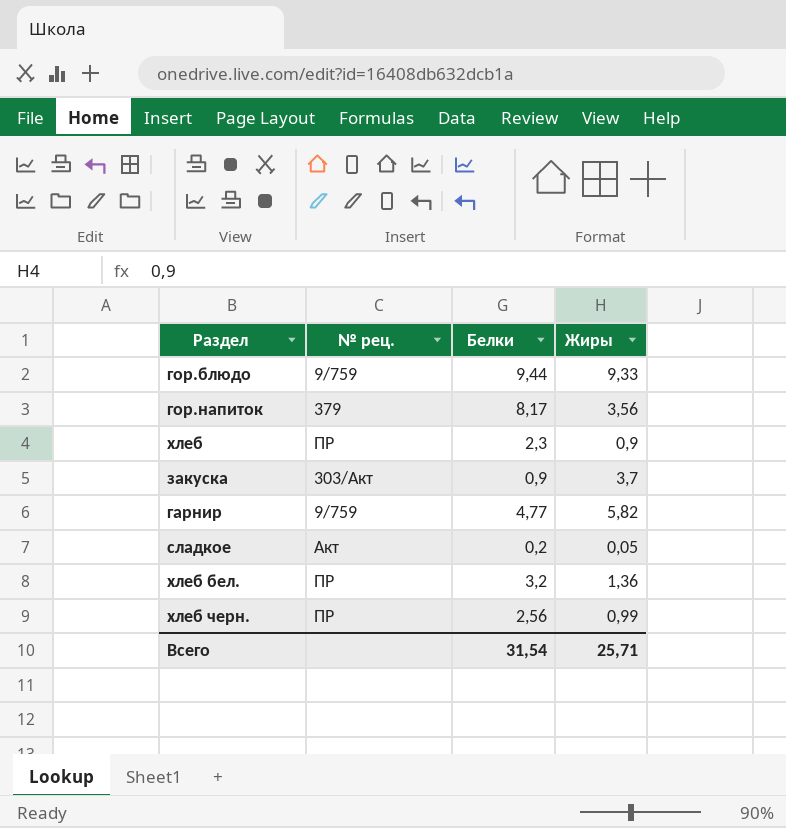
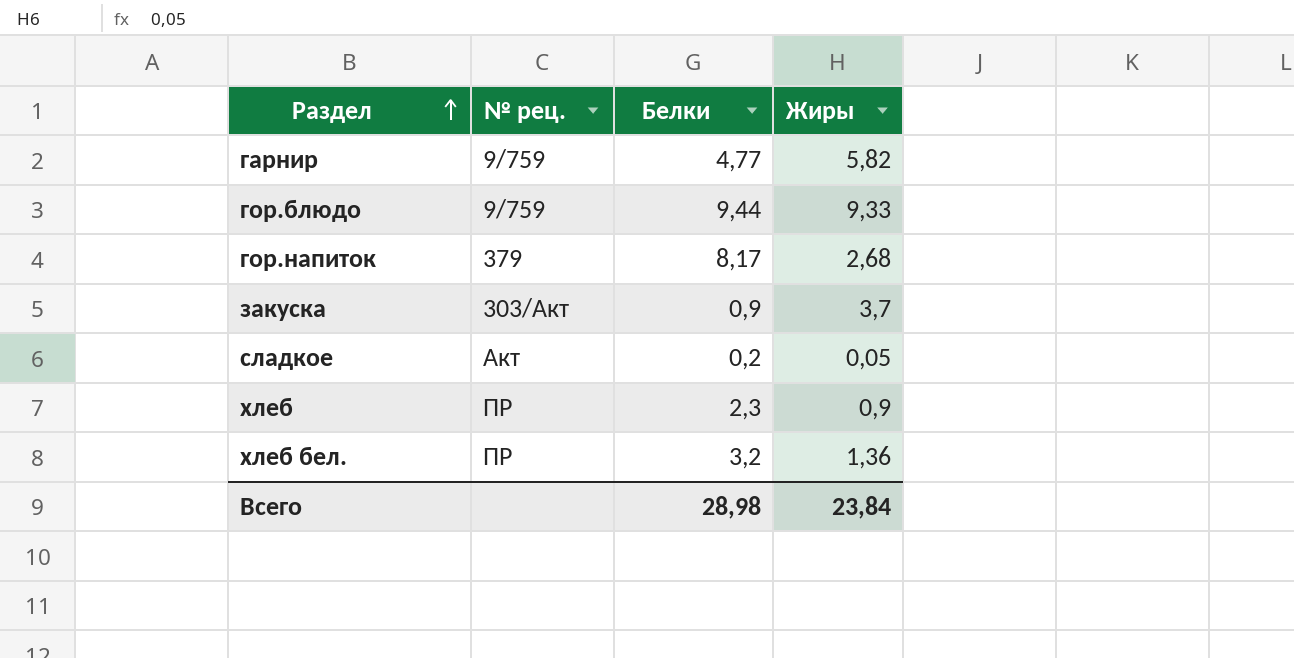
row order: none -> Раздел ascending
row хлеб черн.: ПР | 2,56 | 0,99 -> none
гор.напиток | Жиры: 3,56 -> 2,68
Всего | Белки: 31,54 -> 28,98
Всего | Жиры: 25,71 -> 23,84

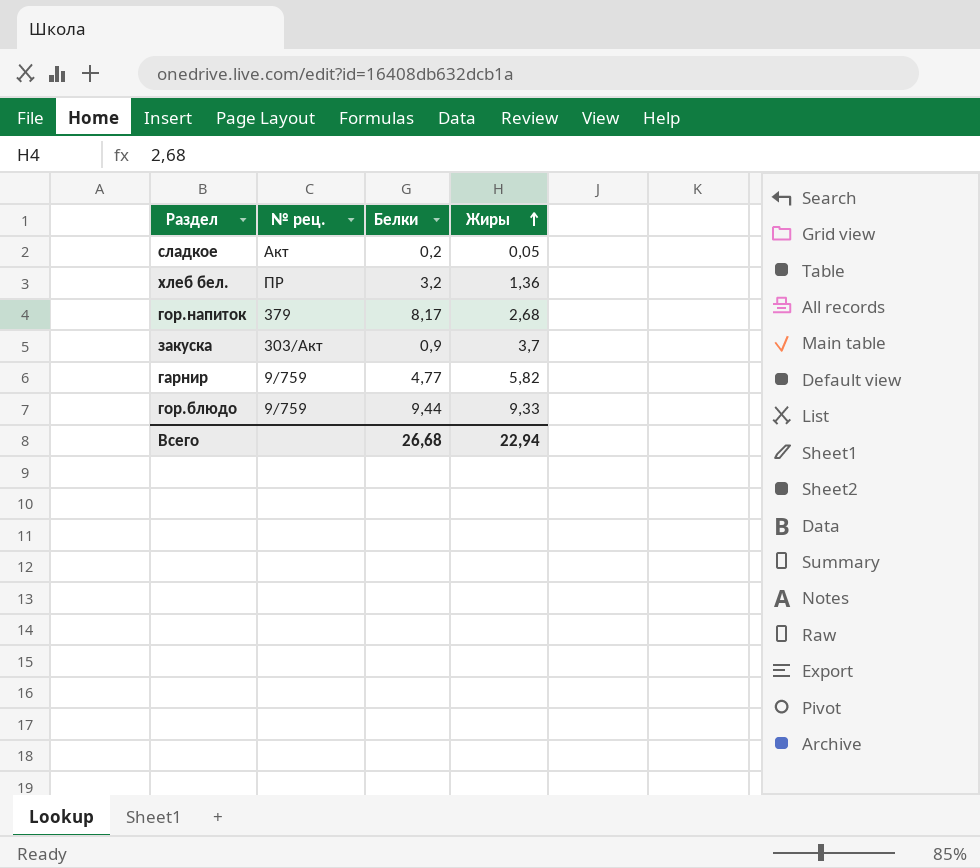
row order: Раздел ascending -> Жиры ascending
row хлеб: ПР | 2,3 | 0,9 -> none
Всего | Белки: 28,98 -> 26,68
Всего | Жиры: 23,84 -> 22,94

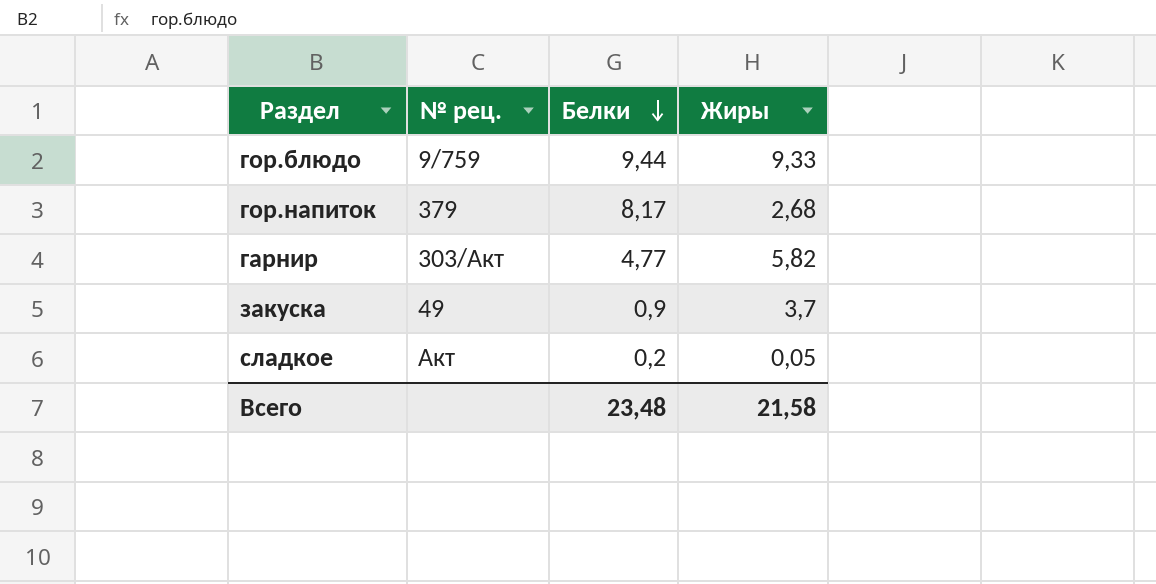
row order: Жиры ascending -> Белки descending
row хлеб бел.: ПР | 3,2 | 1,36 -> none
гарнир | № рец.: 9/759 -> 303/Акт
закуска | № рец.: 303/Акт -> 49
Всего | Белки: 26,68 -> 23,48
Всего | Жиры: 22,94 -> 21,58

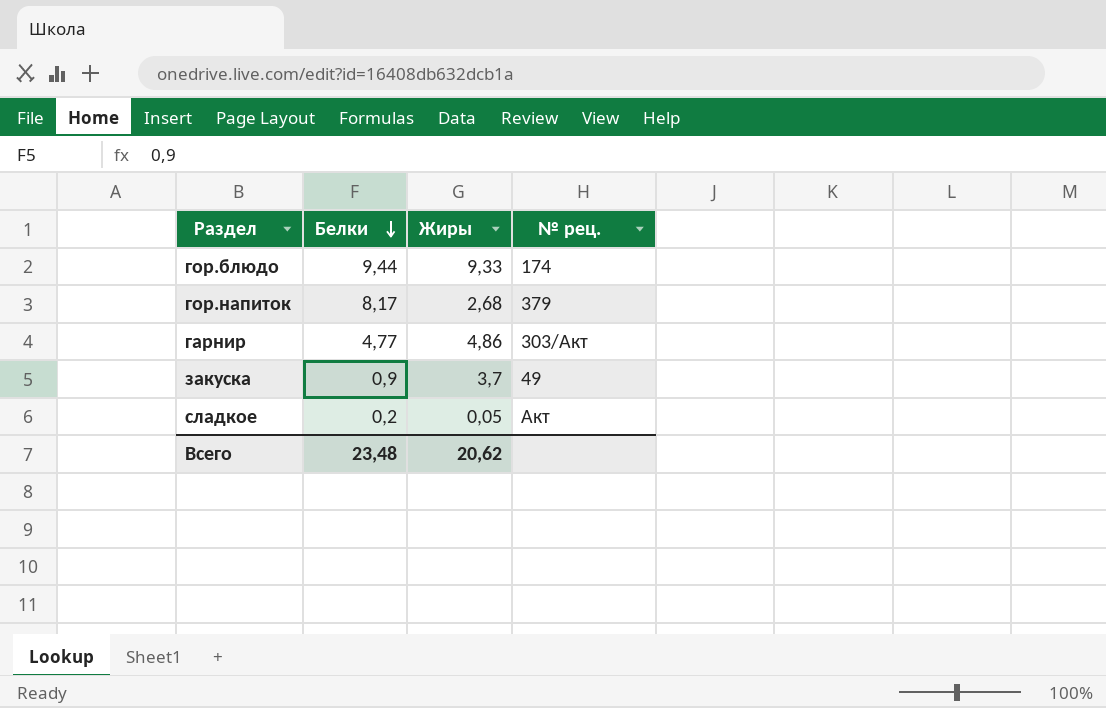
column № рец. | position: 2 -> 4
гор.блюдо | № рец.: 9/759 -> 174
гарнир | Жиры: 5,82 -> 4,86
Всего | Жиры: 21,58 -> 20,62

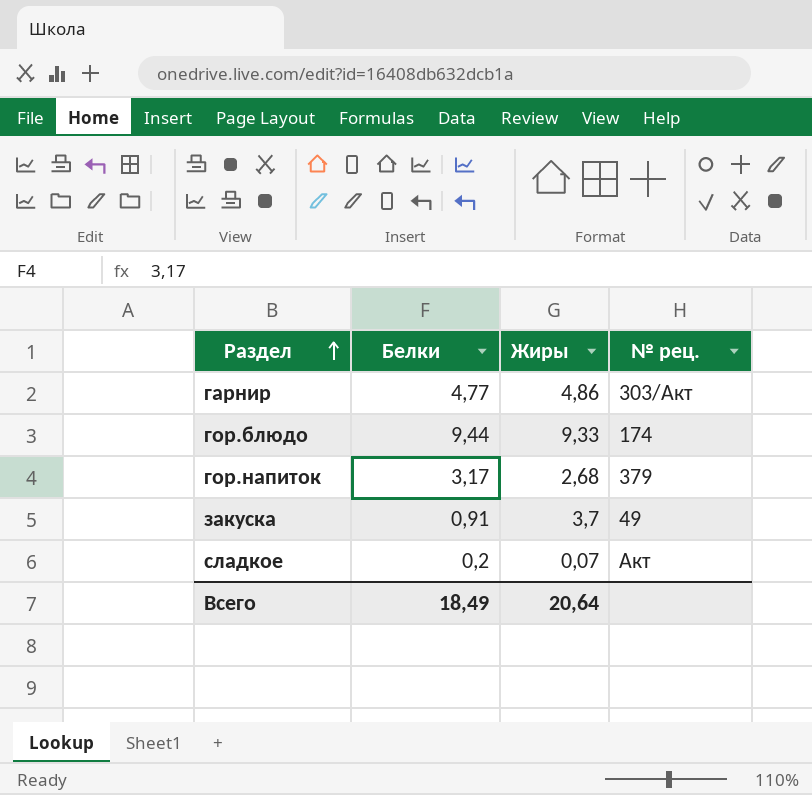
row order: Белки descending -> Раздел ascending
гор.напиток | Белки: 8,17 -> 3,17
закуска | Белки: 0,9 -> 0,91
сладкое | Жиры: 0,05 -> 0,07
Всего | Белки: 23,48 -> 18,49
Всего | Жиры: 20,62 -> 20,64

